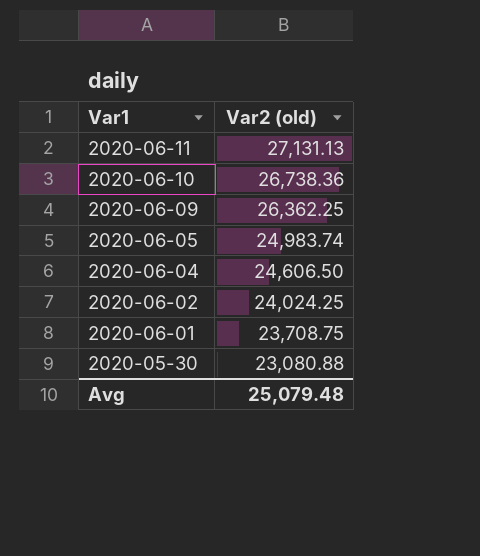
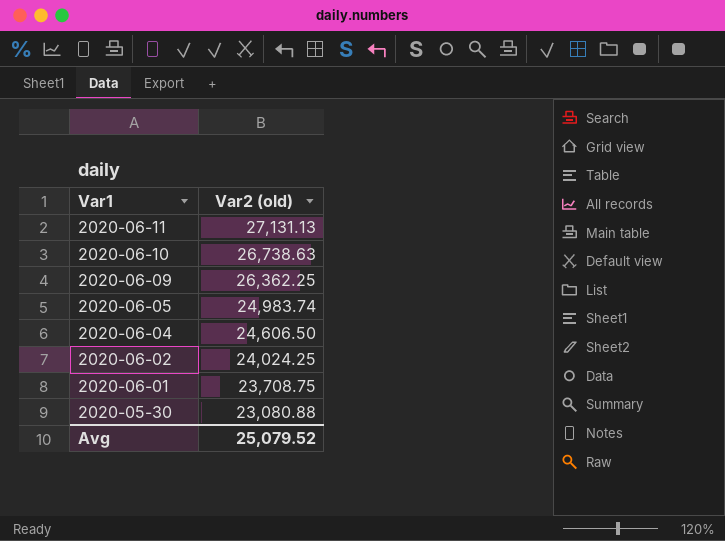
2020-06-10 | Var2 (old): 26,738.36 -> 26,738.63
Avg | Var2 (old): 25,079.48 -> 25,079.52

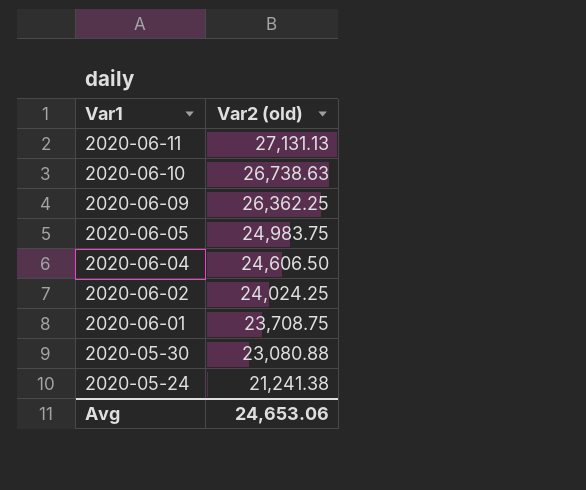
2020-06-05 | Var2 (old): 24,983.74 -> 24,983.75
row 2020-05-24: none -> 21,241.38
Avg | Var2 (old): 25,079.52 -> 24,653.06

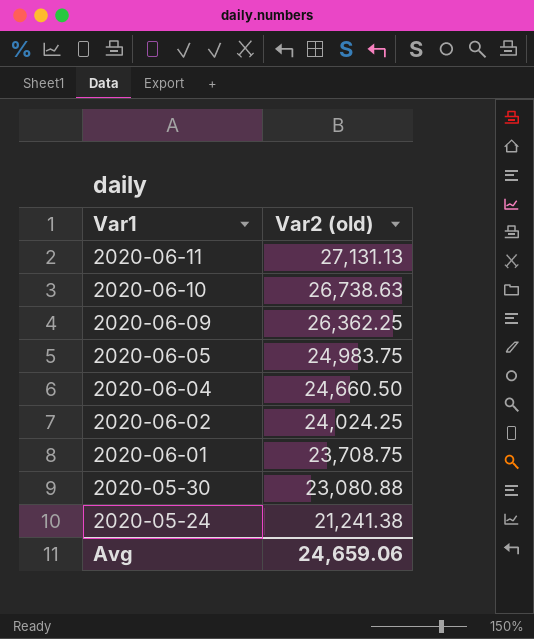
2020-06-04 | Var2 (old): 24,606.50 -> 24,660.50
Avg | Var2 (old): 24,653.06 -> 24,659.06

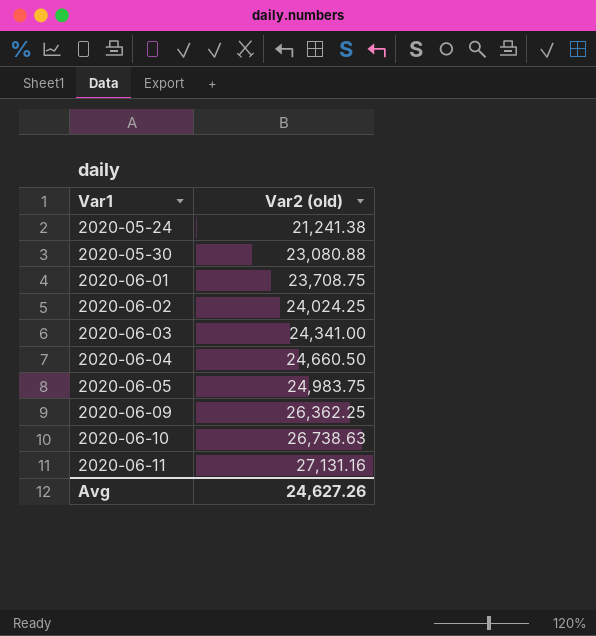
row order: Var1 descending -> Var1 ascending
row 2020-06-03: none -> 24,341.00
2020-06-11 | Var2 (old): 27,131.13 -> 27,131.16
Avg | Var2 (old): 24,659.06 -> 24,627.26

